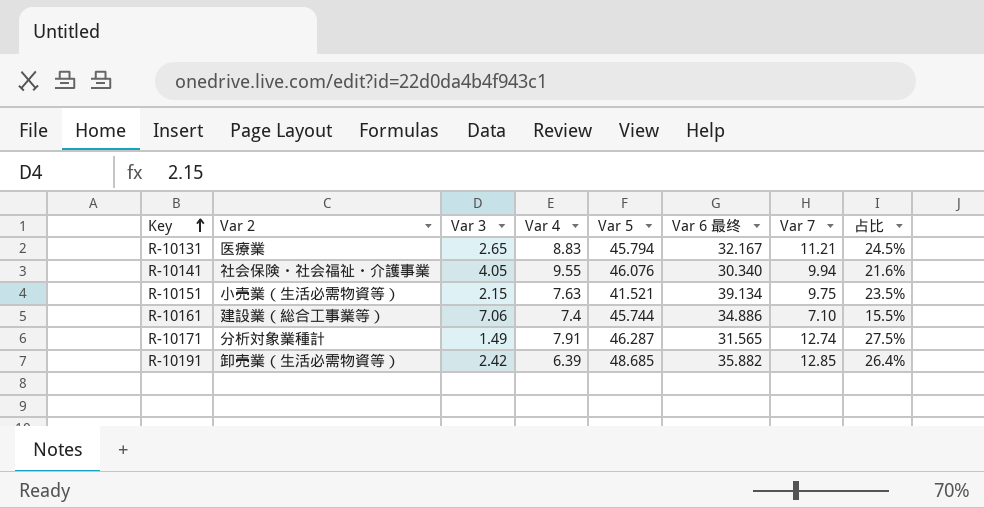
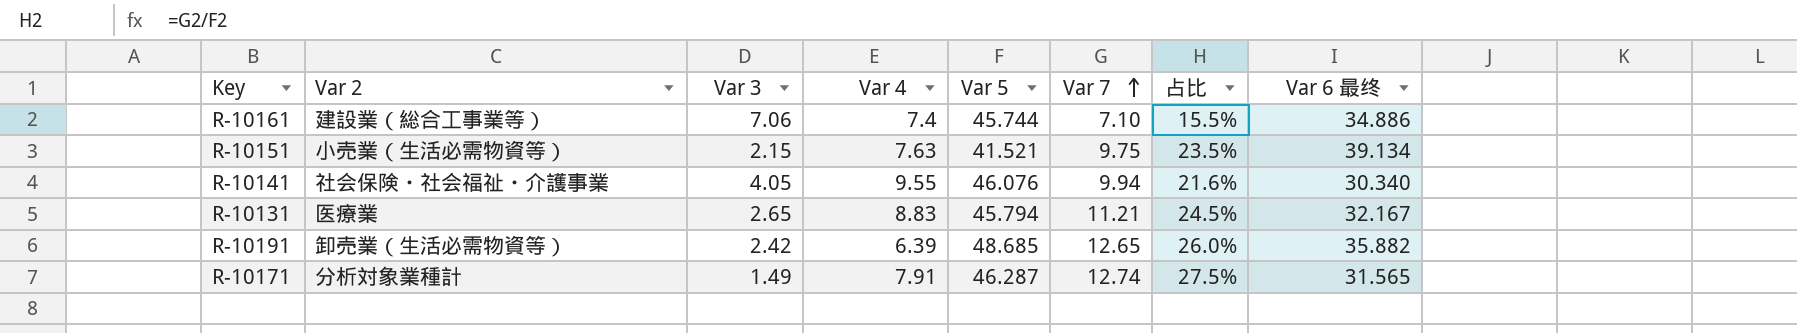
row order: Key ascending -> Var 7 ascending
column Var 6 最终 | position: 6 -> 8
R-10191 | Var 7: 12.85 -> 12.65
R-10191 | 占比: 26.4% -> 26.0%

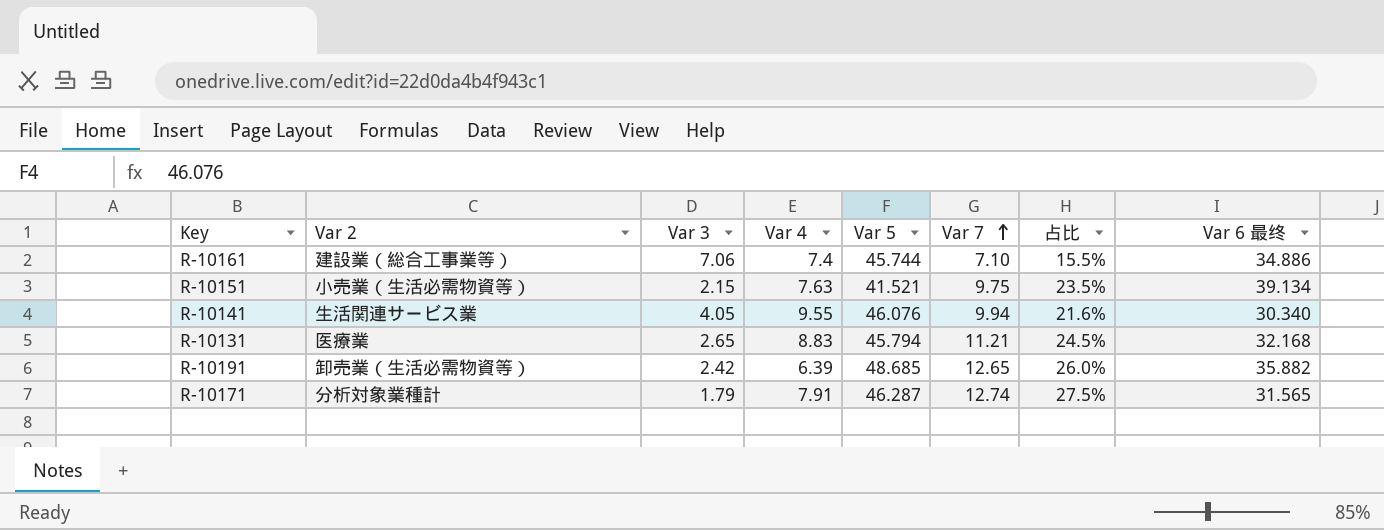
R-10141 | Var 2: 社会保険・社会福祉・介護事業 -> 生活関連サービス業
R-10131 | Var 6 最终: 32.167 -> 32.168
R-10171 | Var 3: 1.49 -> 1.79

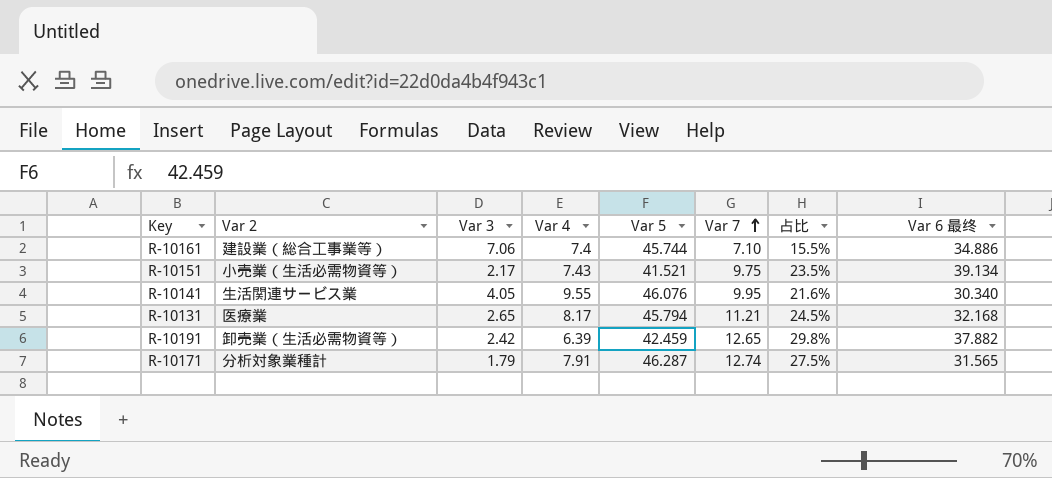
R-10151 | Var 3: 2.15 -> 2.17
R-10151 | Var 4: 7.63 -> 7.43
R-10141 | Var 7: 9.94 -> 9.95
R-10131 | Var 4: 8.83 -> 8.17
R-10191 | Var 5: 48.685 -> 42.459
R-10191 | 占比: 26.0% -> 29.8%
R-10191 | Var 6 最终: 35.882 -> 37.882

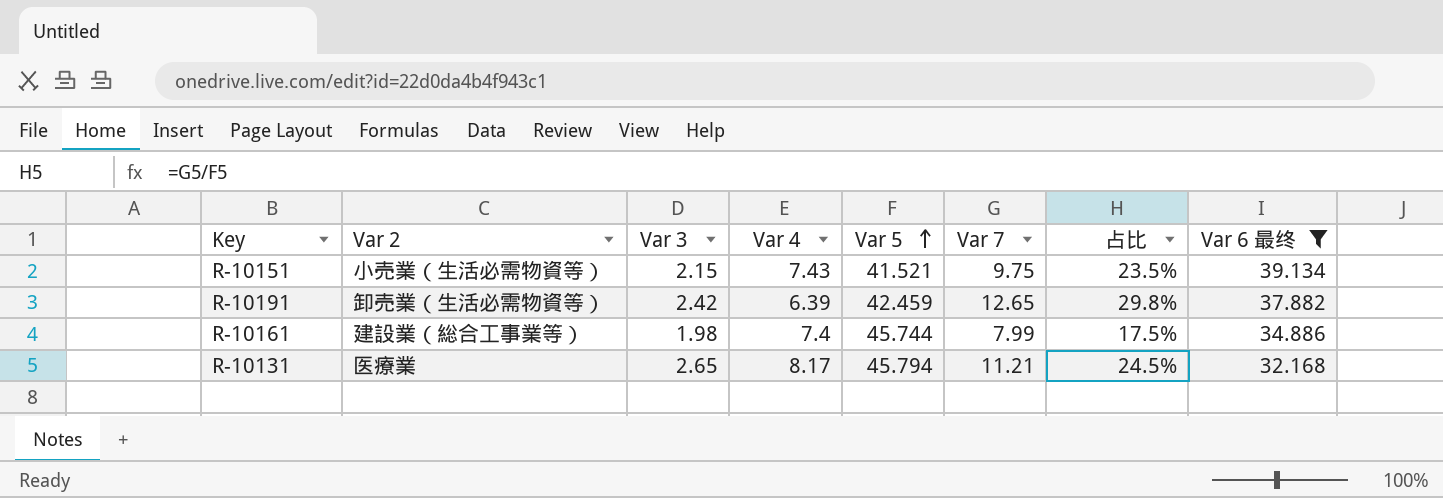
filter: none -> Var 6 最终 >= 32.168
row order: Var 7 ascending -> Var 5 ascending
R-10151 | Var 3: 2.17 -> 2.15
R-10161 | Var 3: 7.06 -> 1.98
R-10161 | Var 7: 7.10 -> 7.99
R-10161 | 占比: 15.5% -> 17.5%

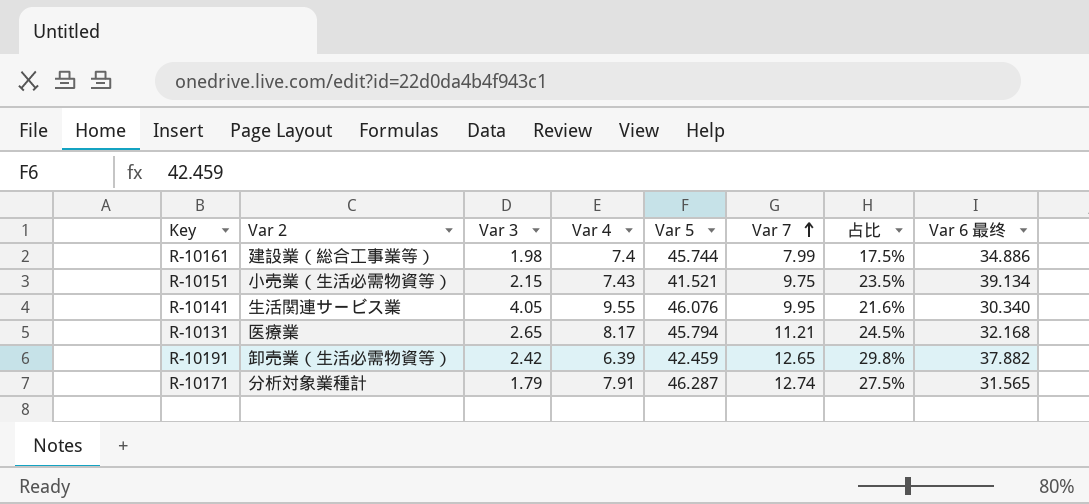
filter: Var 6 最终 >= 32.168 -> none
row order: Var 5 ascending -> Var 7 ascending

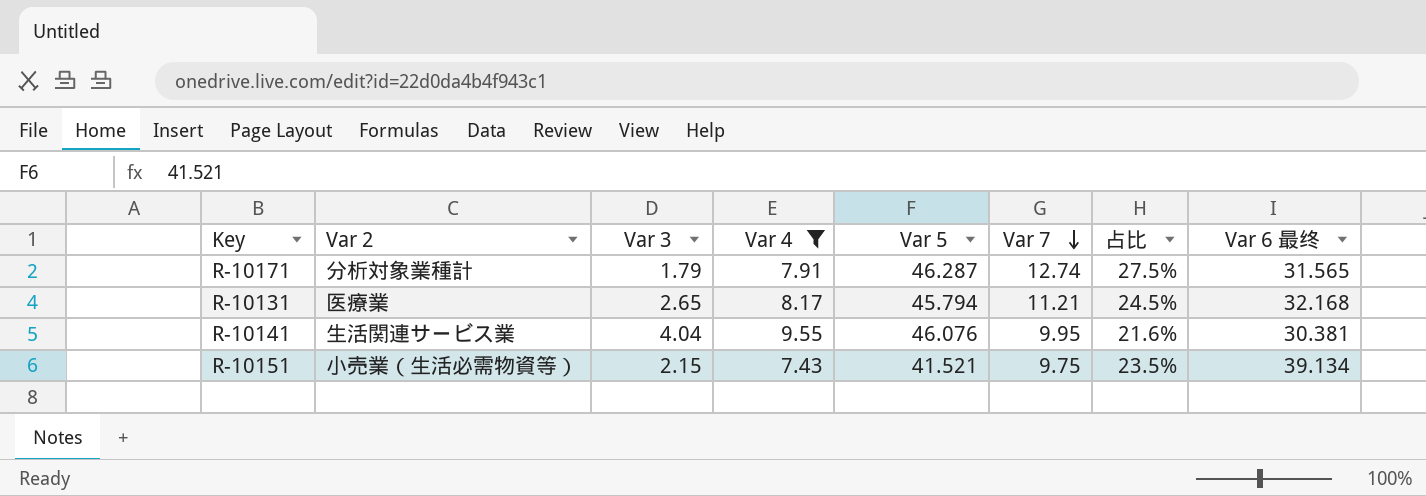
filter: none -> Var 4 >= 7.43
row order: Var 7 ascending -> Var 7 descending
R-10141 | Var 3: 4.05 -> 4.04
R-10141 | Var 6 最终: 30.340 -> 30.381

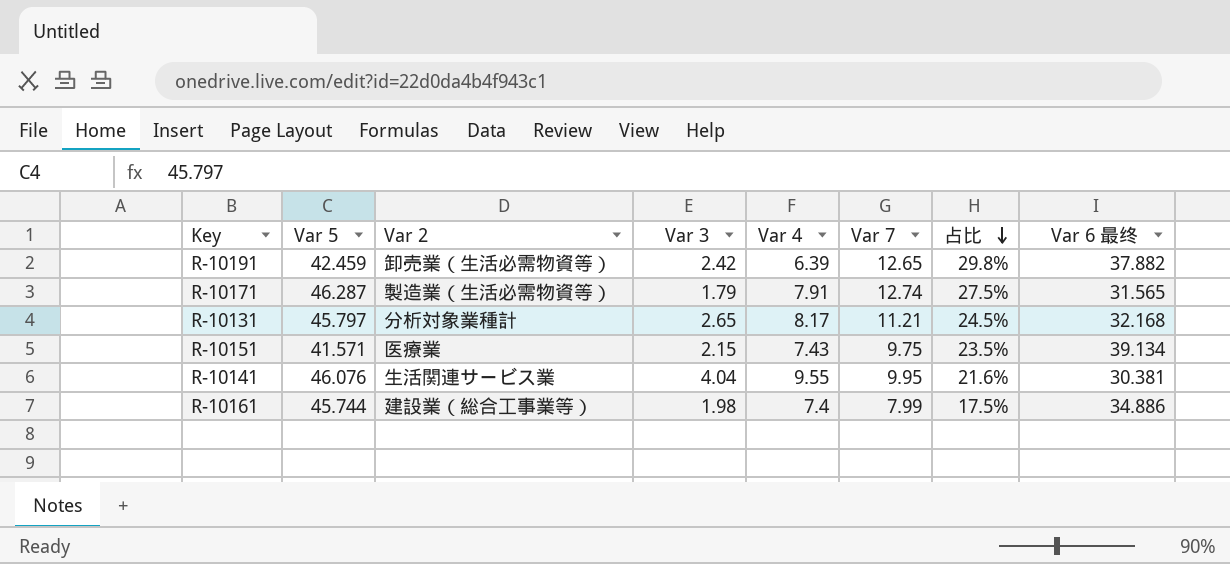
filter: Var 4 >= 7.43 -> none
row order: Var 7 descending -> 占比 descending
column Var 5 | position: 5 -> 2
R-10171 | Var 2: 分析対象業種計 -> 製造業（生活必需物資等）
R-10131 | Var 5: 45.794 -> 45.797
R-10131 | Var 2: 医療業 -> 分析対象業種計
R-10151 | Var 5: 41.521 -> 41.571
R-10151 | Var 2: 小売業（生活必需物資等） -> 医療業

